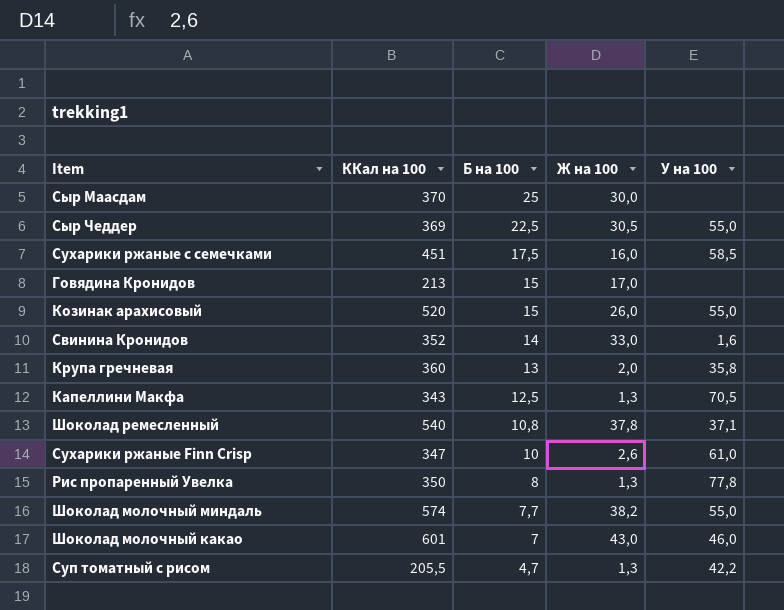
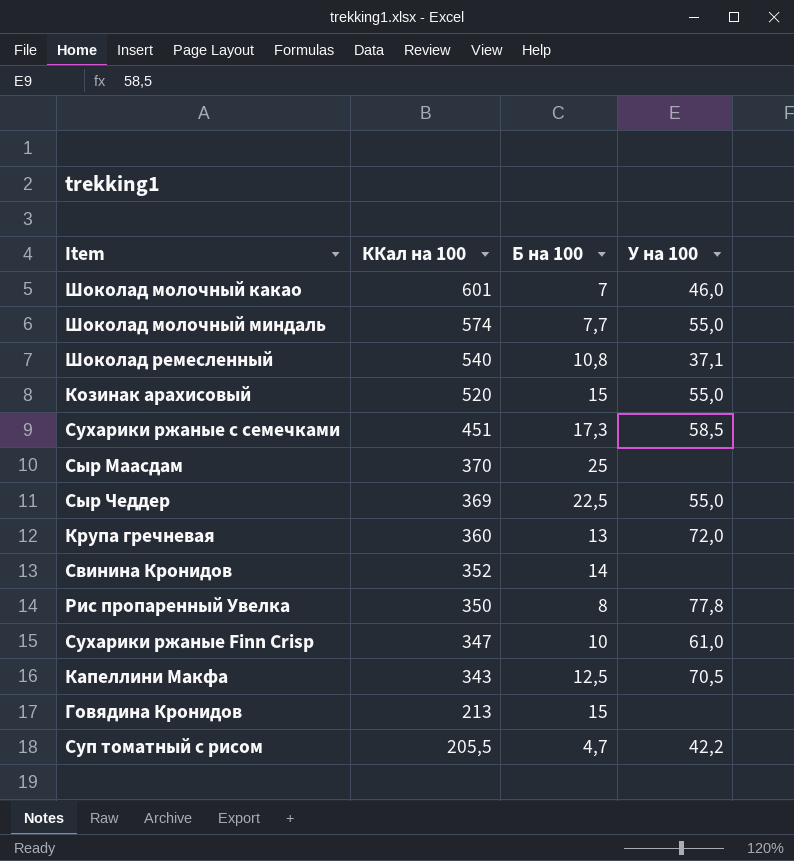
row order: Б на 100 descending -> ККал на 100 descending
column Ж на 100 | position: 4 -> none
Сухарики ржаные с семечками | Б на 100: 17,5 -> 17,3
Крупа гречневая | У на 100: 35,8 -> 72,0
Свинина Кронидов | У на 100: 1,6 -> none

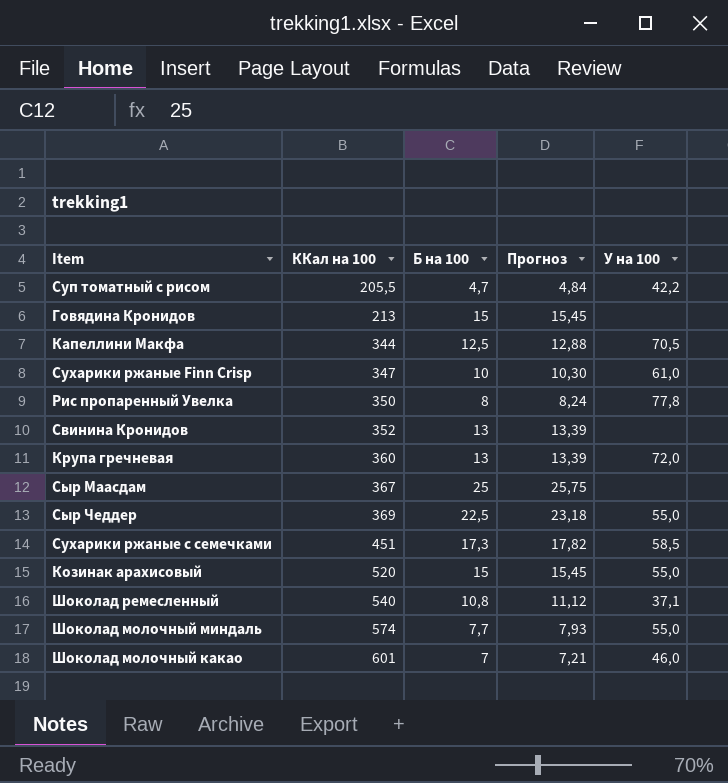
row order: ККал на 100 descending -> ККал на 100 ascending
column Прогноз | formula: none -> [Б на 100] * 1,03
Капеллини Макфа | ККал на 100: 343 -> 344
Свинина Кронидов | Б на 100: 14 -> 13
Сыр Маасдам | ККал на 100: 370 -> 367

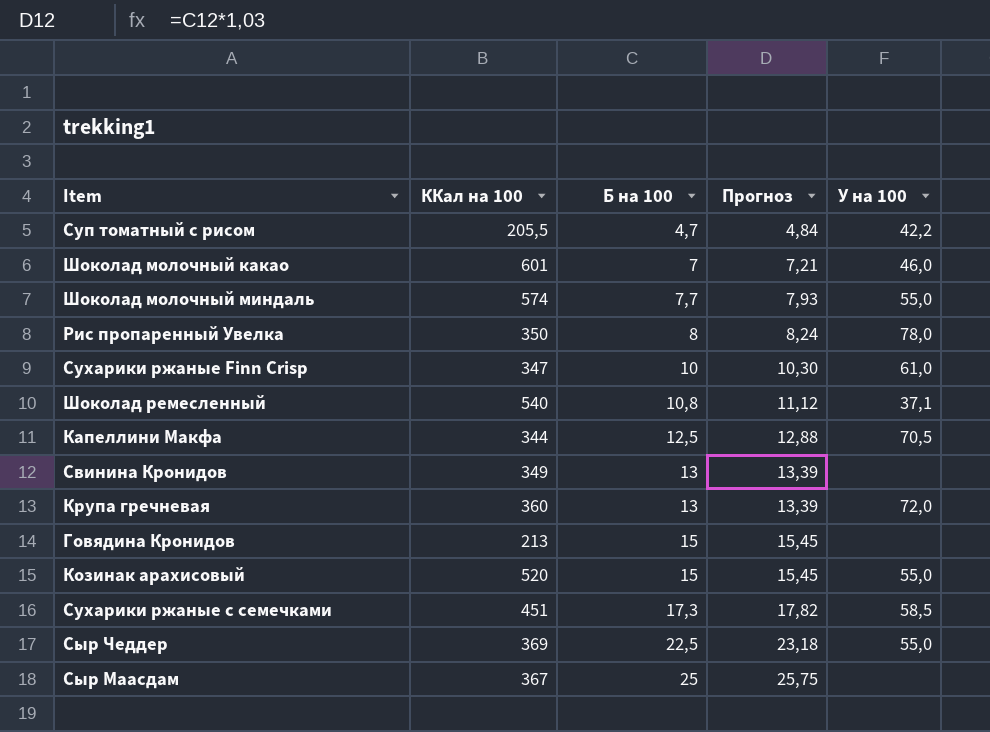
row order: ККал на 100 ascending -> Б на 100 ascending
Рис пропаренный Увелка | У на 100: 77,8 -> 78,0
Свинина Кронидов | ККал на 100: 352 -> 349

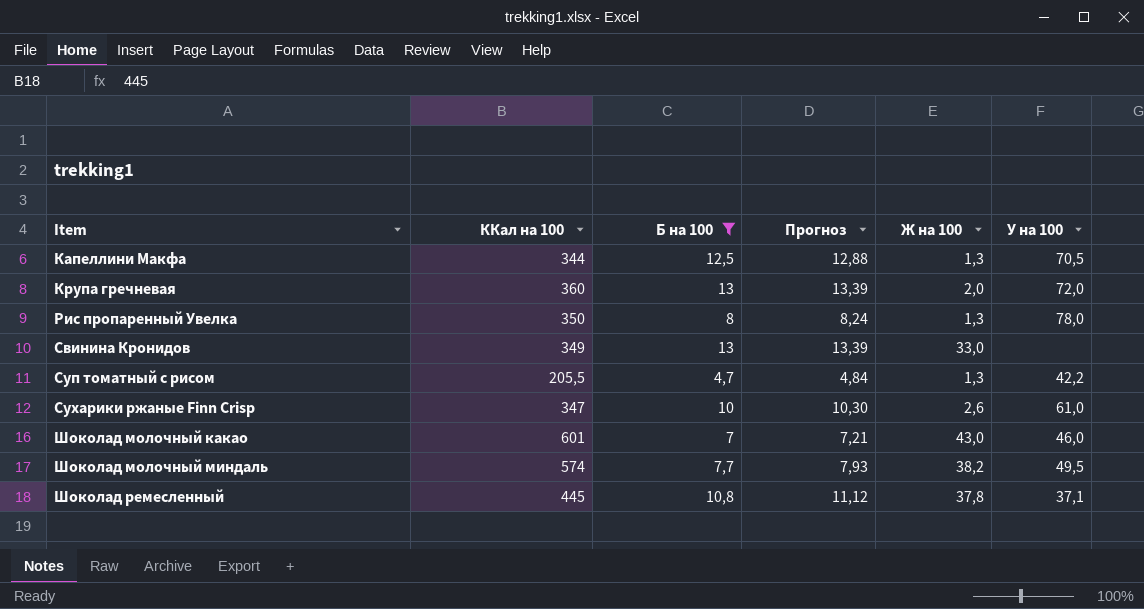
filter: none -> Б на 100 <= 13
row order: Б на 100 ascending -> Item ascending
column Ж на 100 | position: none -> 5
Шоколад молочный миндаль | У на 100: 55,0 -> 49,5
Шоколад ремесленный | ККал на 100: 540 -> 445

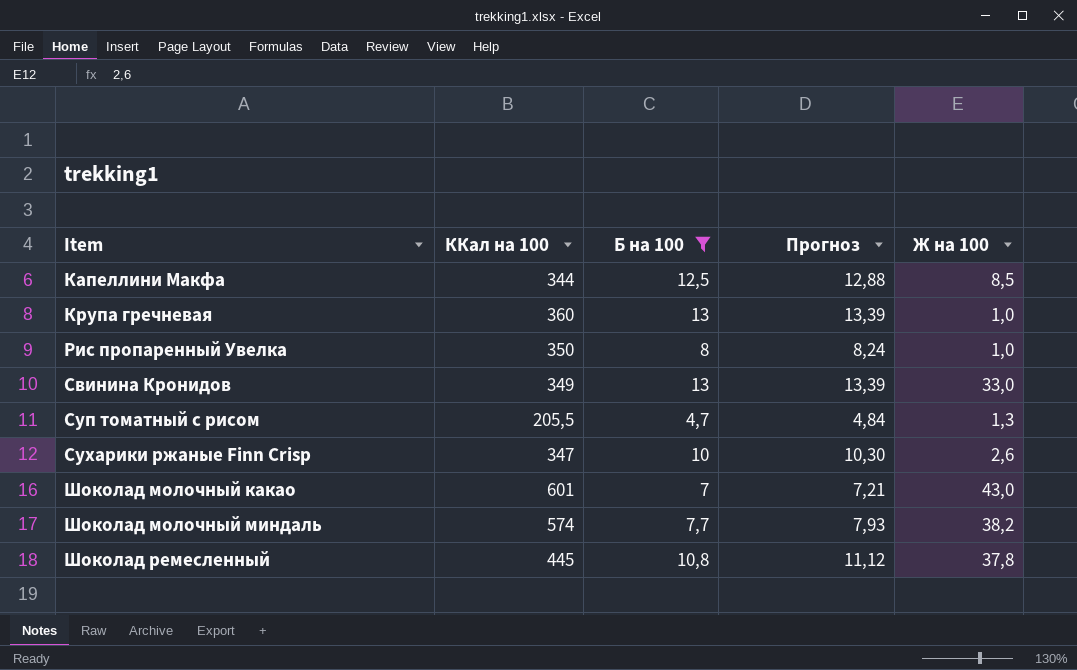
column У на 100 | position: 6 -> none
Капеллини Макфа | Ж на 100: 1,3 -> 8,5
Крупа гречневая | Ж на 100: 2,0 -> 1,0
Рис пропаренный Увелка | Ж на 100: 1,3 -> 1,0

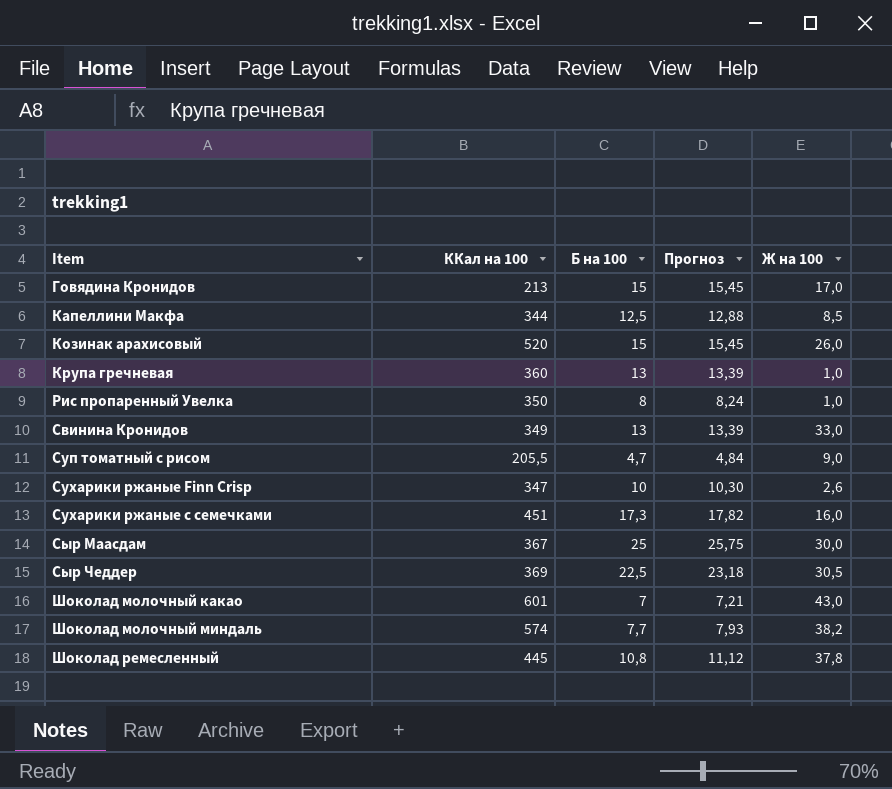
filter: Б на 100 <= 13 -> none
Суп томатный с рисом | Ж на 100: 1,3 -> 9,0

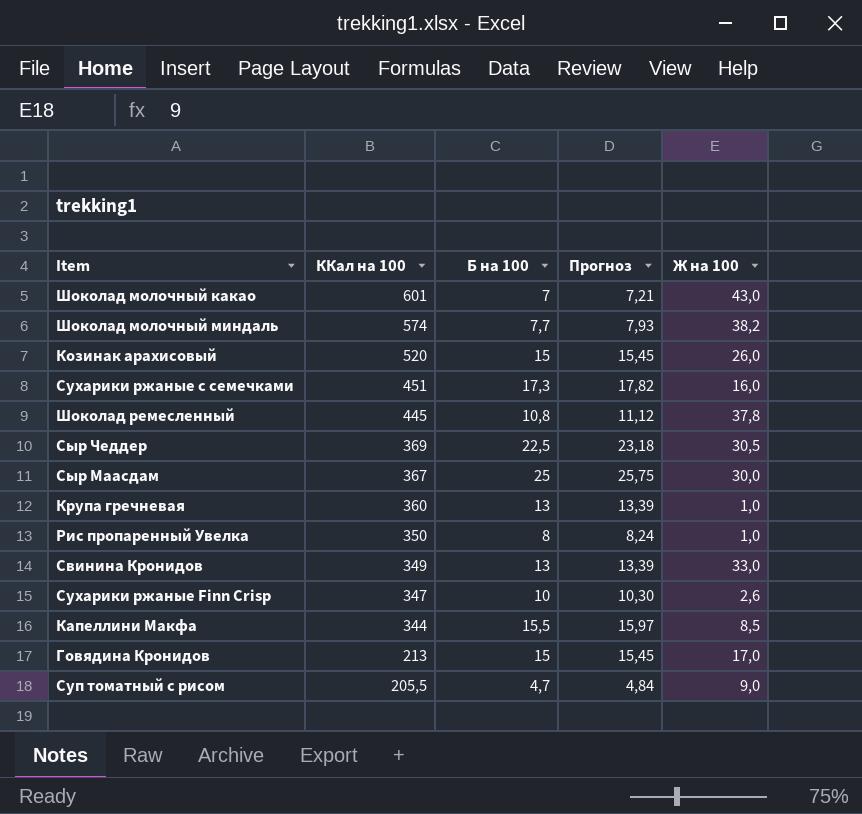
row order: Item ascending -> ККал на 100 descending
Капеллини Макфа | Б на 100: 12,5 -> 15,5
Капеллини Макфа | Прогноз: 12,88 -> 15,97

